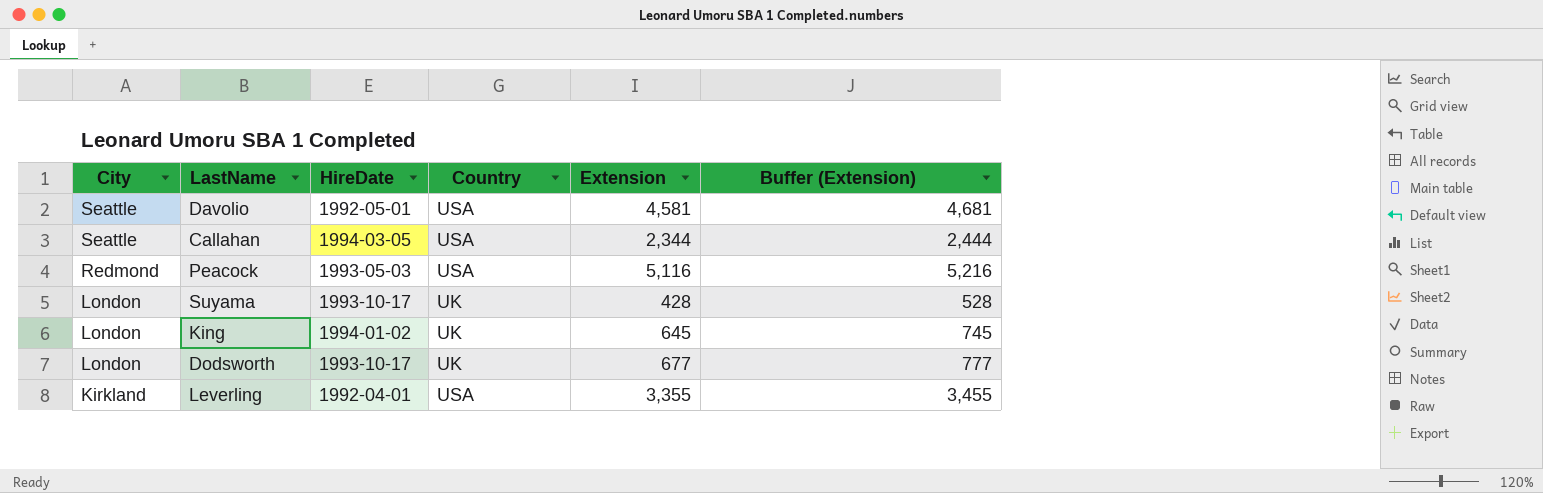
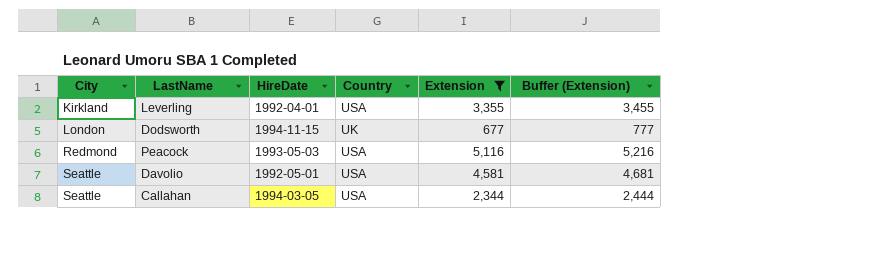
filter: none -> Extension >= 677
row order: City descending -> City ascending
Dodsworth | HireDate: 1993-10-17 -> 1994-11-15

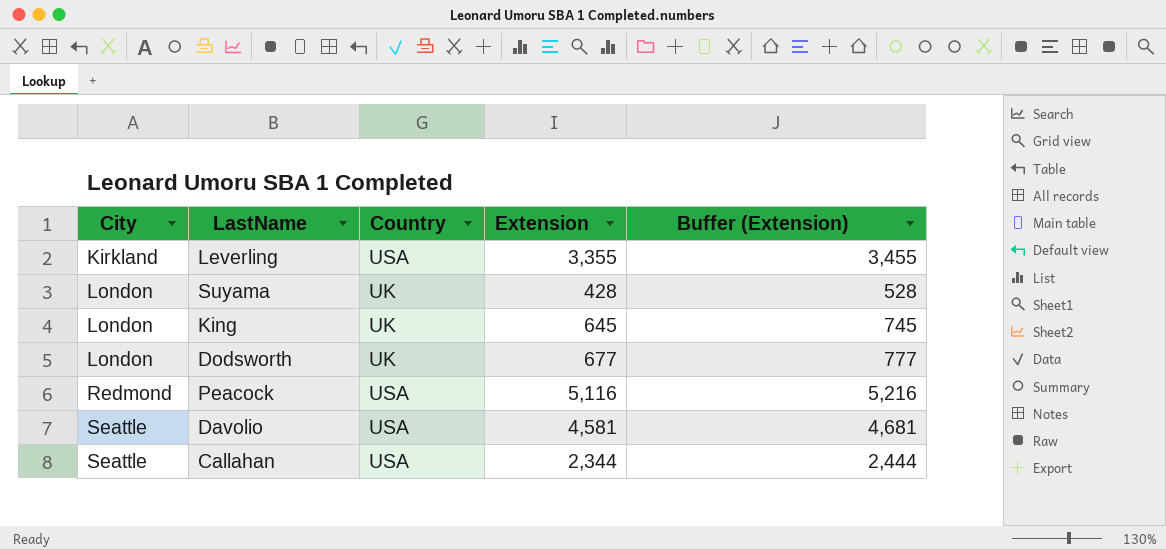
filter: Extension >= 677 -> none
column HireDate | position: 3 -> none

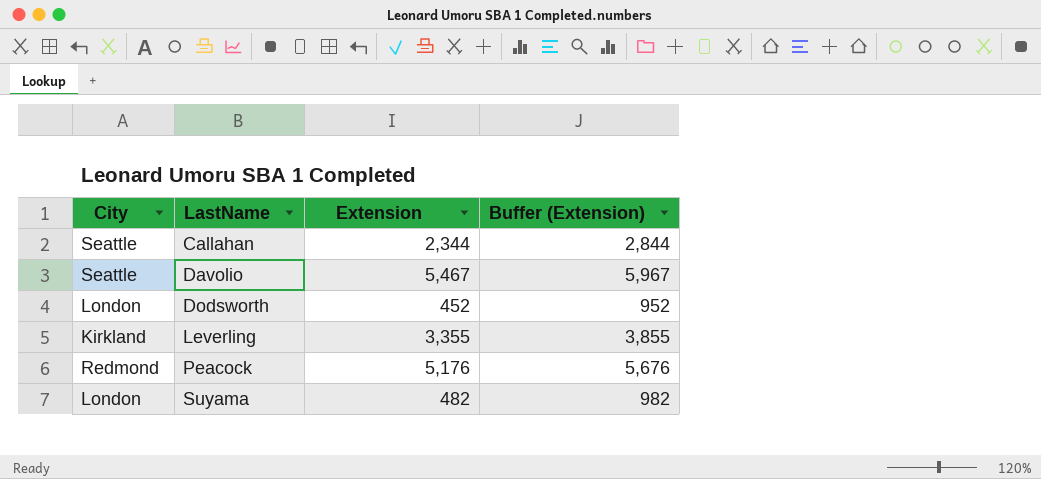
row order: City ascending -> LastName ascending
column Country | position: 3 -> none
column Buffer (Extension) | formula: [Extension] + 100 -> [Extension] + 500
row King: London | UK | 645 | 745 -> none
Davolio | Extension: 4,581 -> 5,467
Dodsworth | Extension: 677 -> 452
Peacock | Extension: 5,116 -> 5,176
Suyama | Extension: 428 -> 482

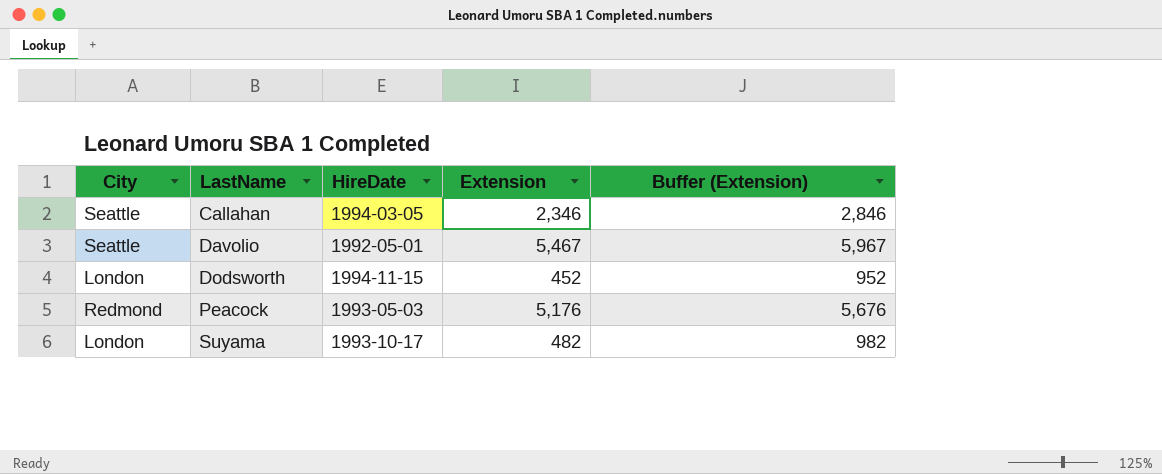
column HireDate | position: none -> 3
row Leverling: Kirkland | 3,355 | 3,855 -> none
Callahan | Extension: 2,344 -> 2,346
Callahan | Buffer (Extension): 2,844 -> 2,846

